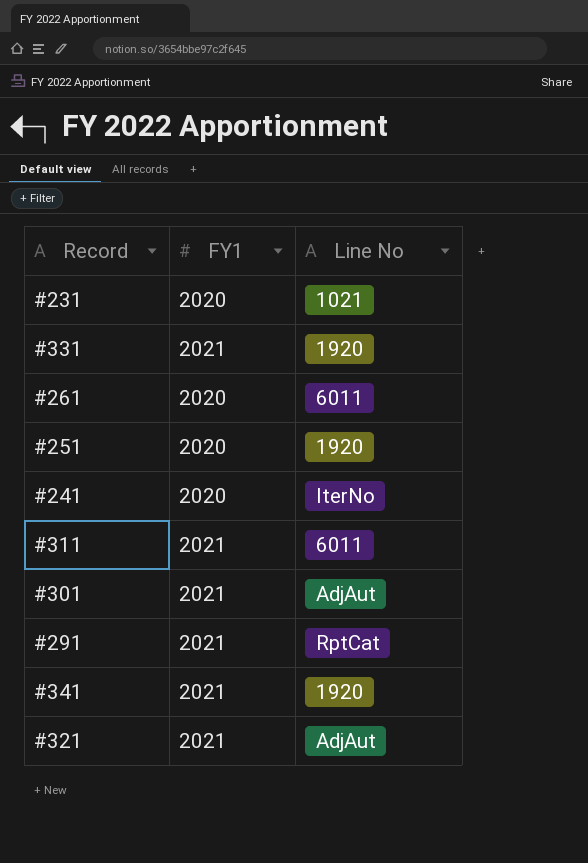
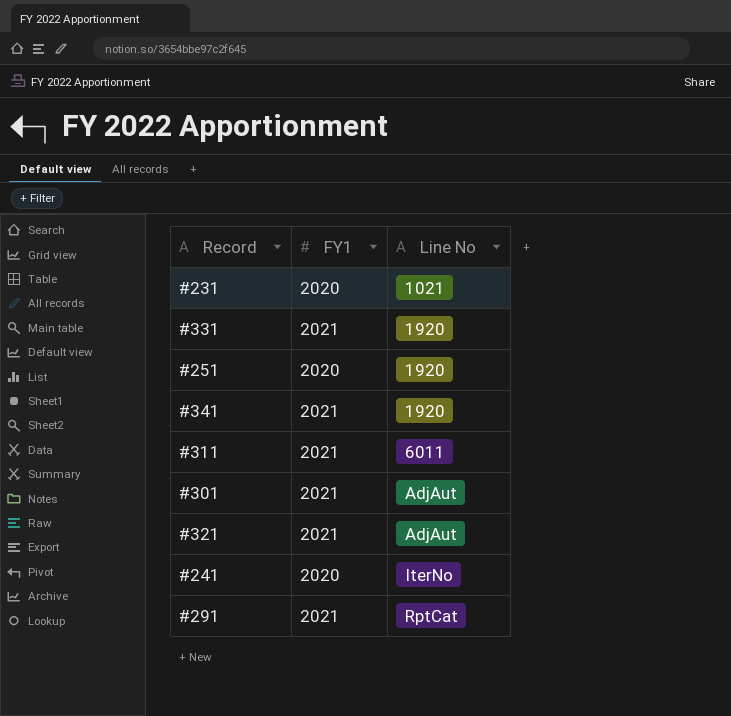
row order: none -> Line No ascending
row #261: 2020 | 6011 -> none

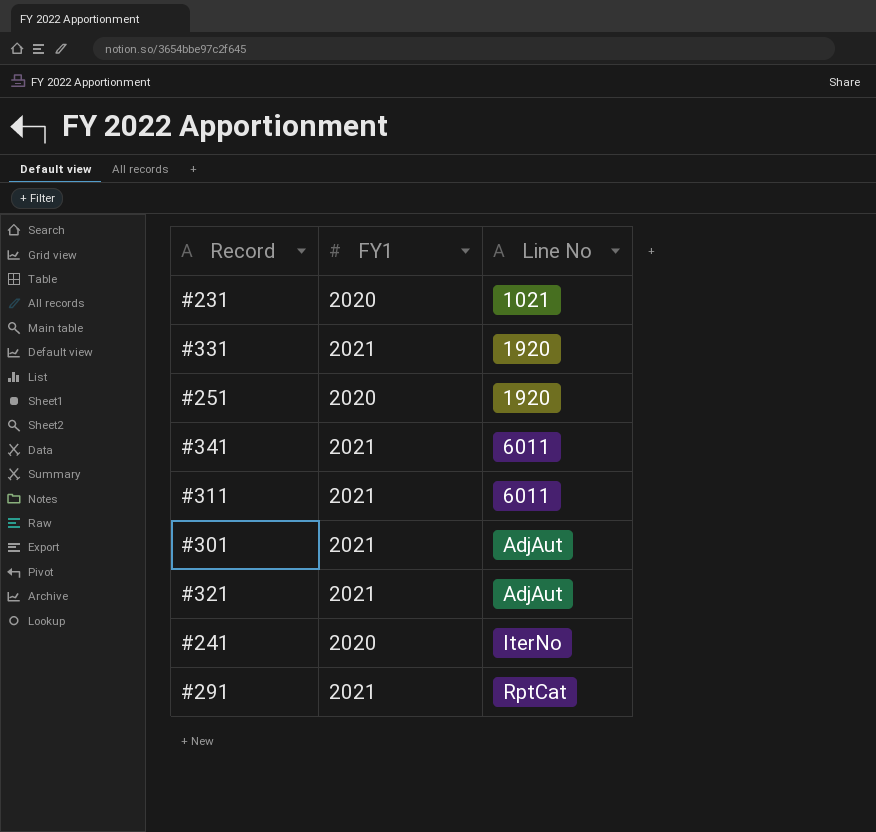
#341 | Line No: 1920 -> 6011

